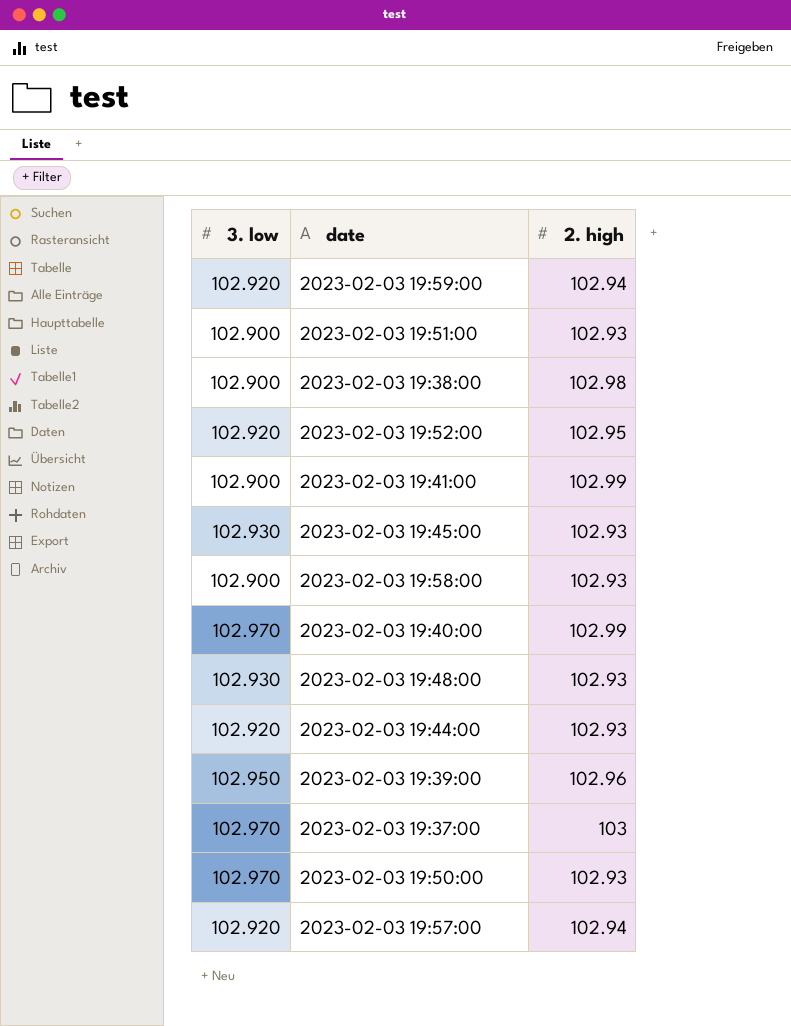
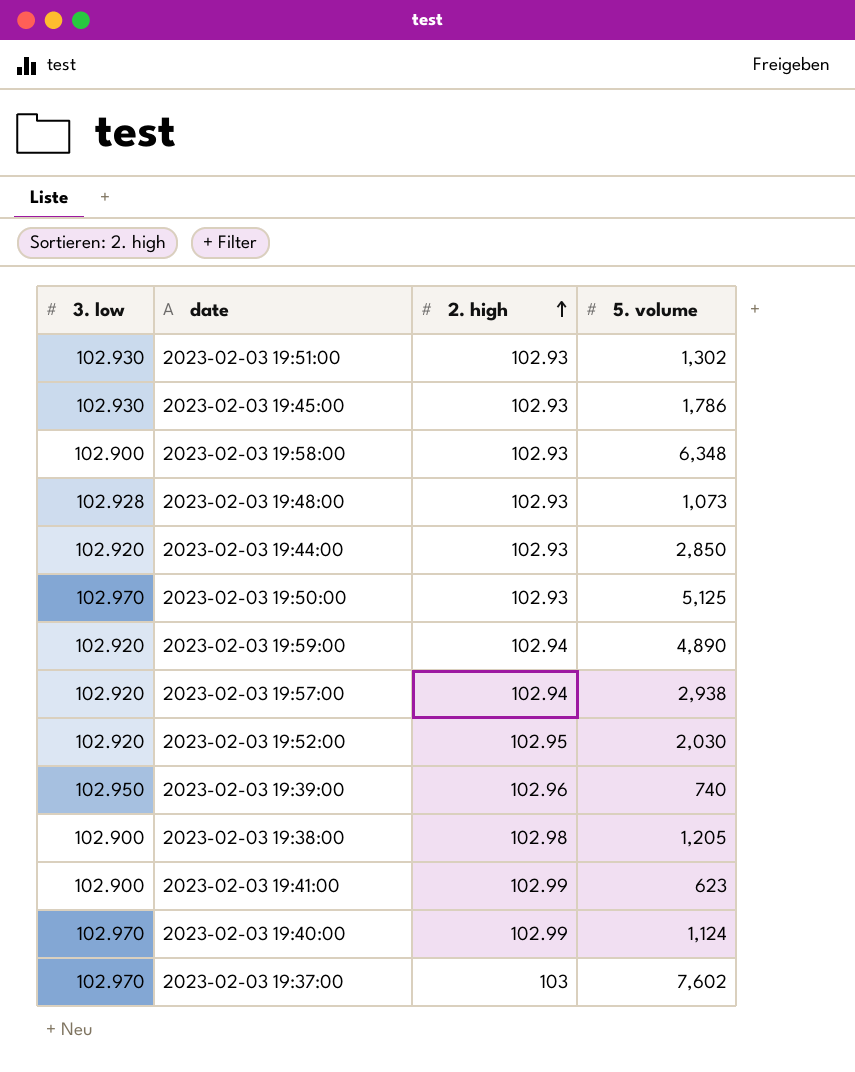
row order: none -> 2. high ascending
column 5. volume | position: none -> 4
2023-02-03 19:51:00 | 3. low: 102.900 -> 102.930
2023-02-03 19:48:00 | 3. low: 102.930 -> 102.928

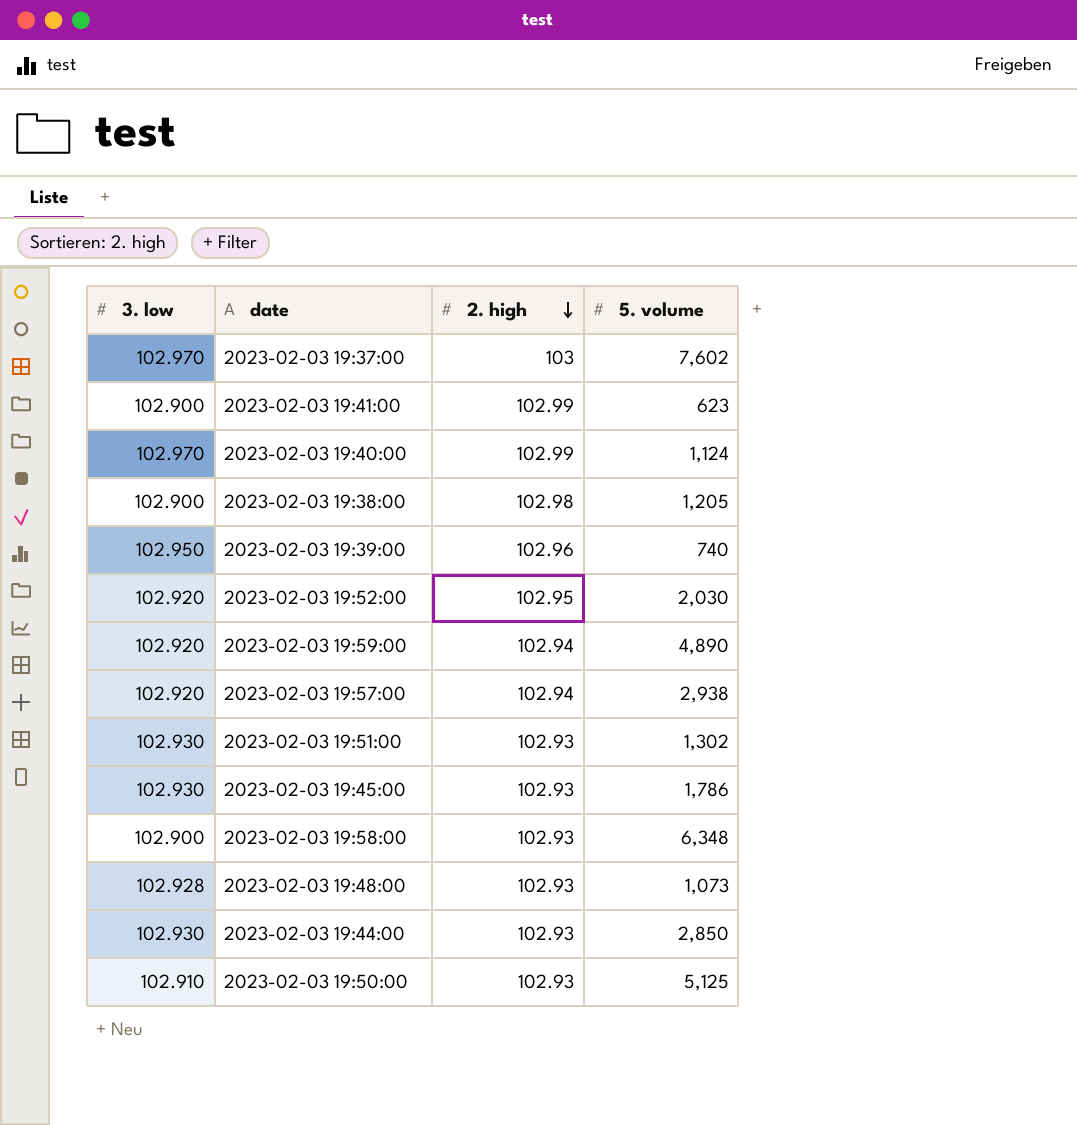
row order: 2. high ascending -> 2. high descending
2023-02-03 19:44:00 | 3. low: 102.920 -> 102.930
2023-02-03 19:50:00 | 3. low: 102.970 -> 102.910

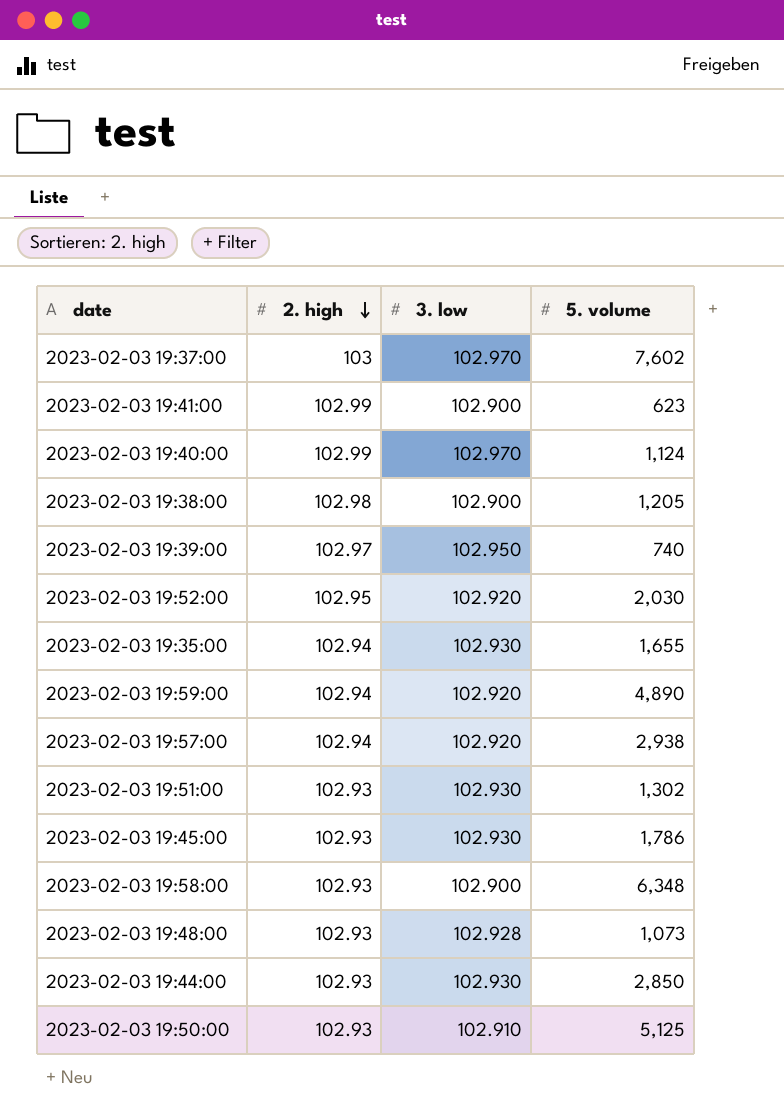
column 3. low | position: 1 -> 3
2023-02-03 19:39:00 | 2. high: 102.96 -> 102.97
row 2023-02-03 19:35:00: none -> 102.94 | 102.930 | 1,655

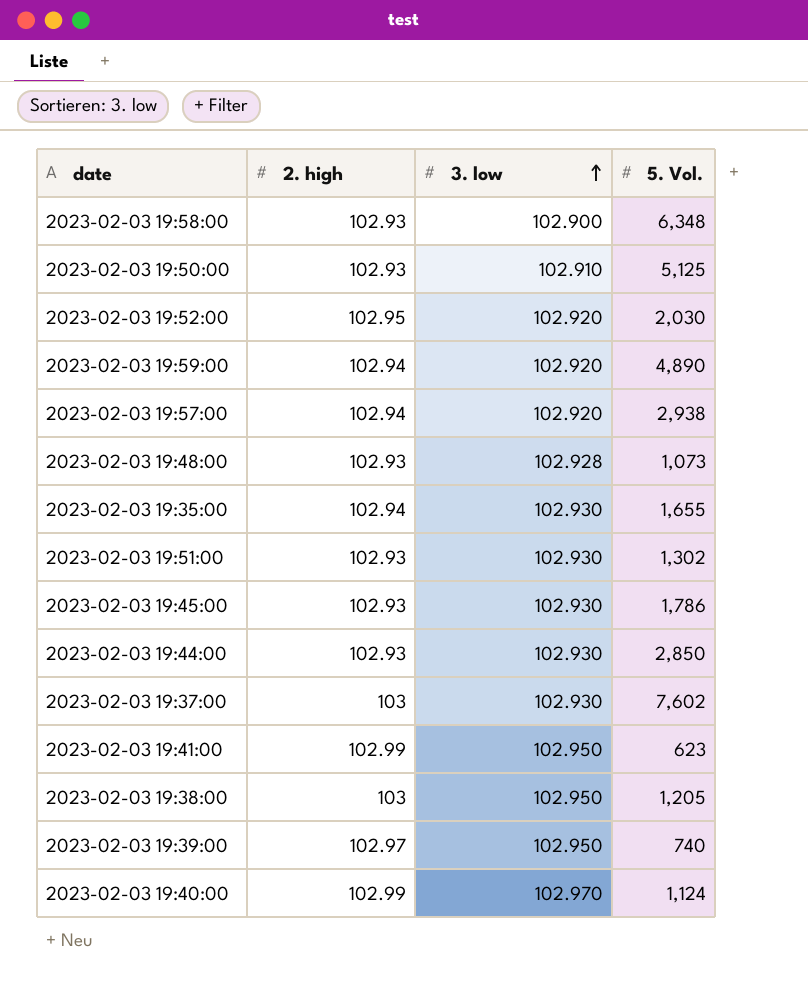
row order: 2. high descending -> 3. low ascending
column name: 5. volume -> 5. Vol.
2023-02-03 19:37:00 | 3. low: 102.970 -> 102.930
2023-02-03 19:41:00 | 3. low: 102.900 -> 102.950
2023-02-03 19:38:00 | 2. high: 102.98 -> 103
2023-02-03 19:38:00 | 3. low: 102.900 -> 102.950

